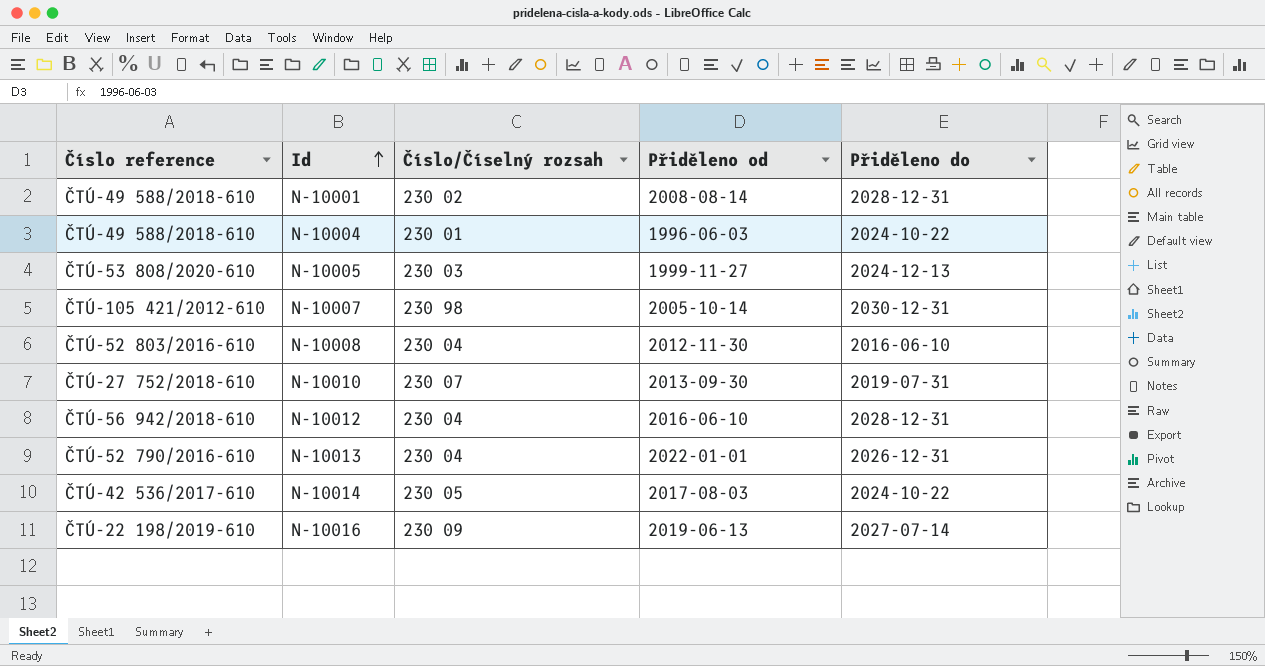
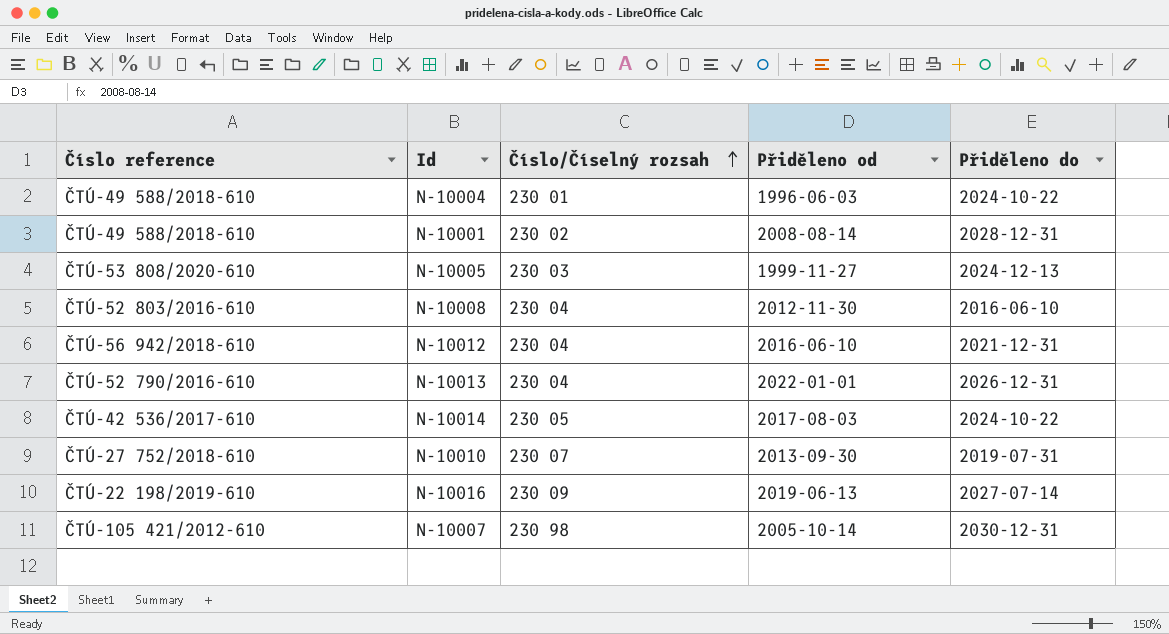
row order: Id ascending -> Číslo/Číselný rozsah ascending
N-10012 | Přiděleno do: 2028-12-31 -> 2021-12-31

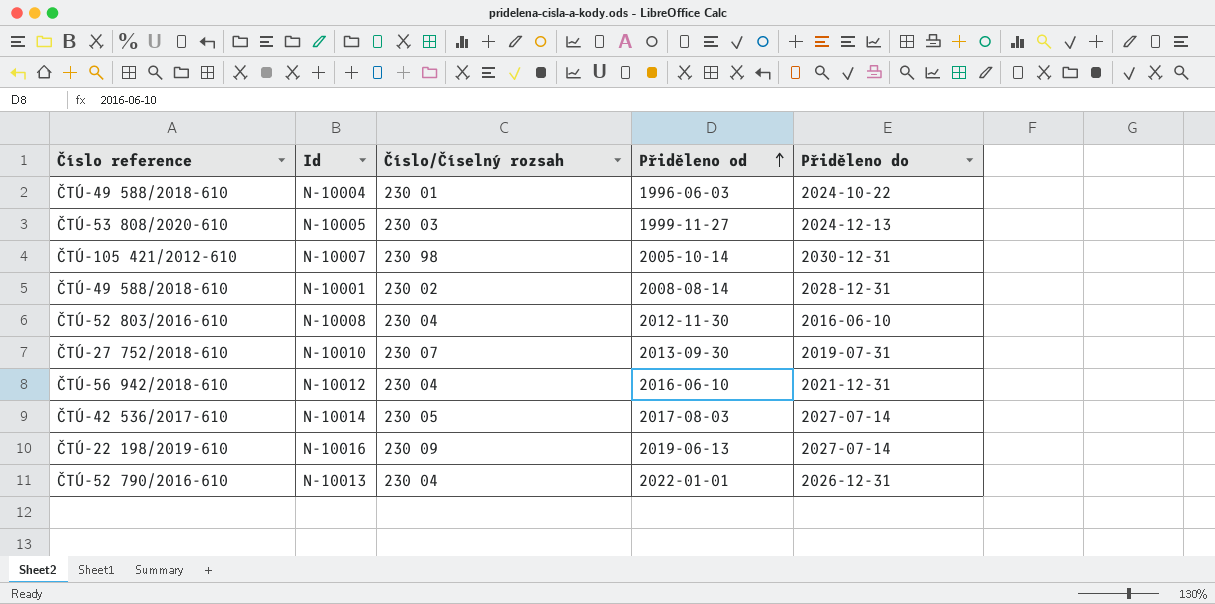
row order: Číslo/Číselný rozsah ascending -> Přiděleno od ascending
N-10014 | Přiděleno do: 2024-10-22 -> 2027-07-14

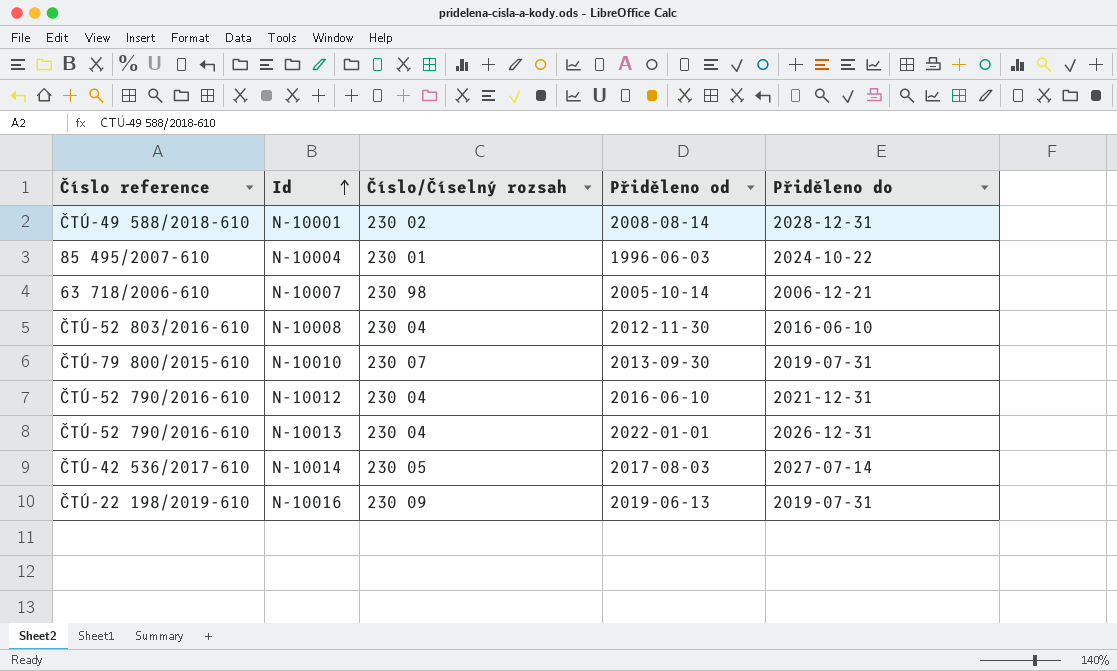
row order: Přiděleno od ascending -> Id ascending
row N-10005: ČTÚ-53 808/2020-610 | 230 03 | 1999-11-27 | 2024-12-13 -> none
N-10004 | Číslo reference: ČTÚ-49 588/2018-610 -> 85 495/2007-610
N-10007 | Číslo reference: ČTÚ-105 421/2012-610 -> 63 718/2006-610
N-10007 | Přiděleno do: 2030-12-31 -> 2006-12-21
N-10010 | Číslo reference: ČTÚ-27 752/2018-610 -> ČTÚ-79 800/2015-610
N-10012 | Číslo reference: ČTÚ-56 942/2018-610 -> ČTÚ-52 790/2016-610
N-10016 | Přiděleno do: 2027-07-14 -> 2019-07-31

